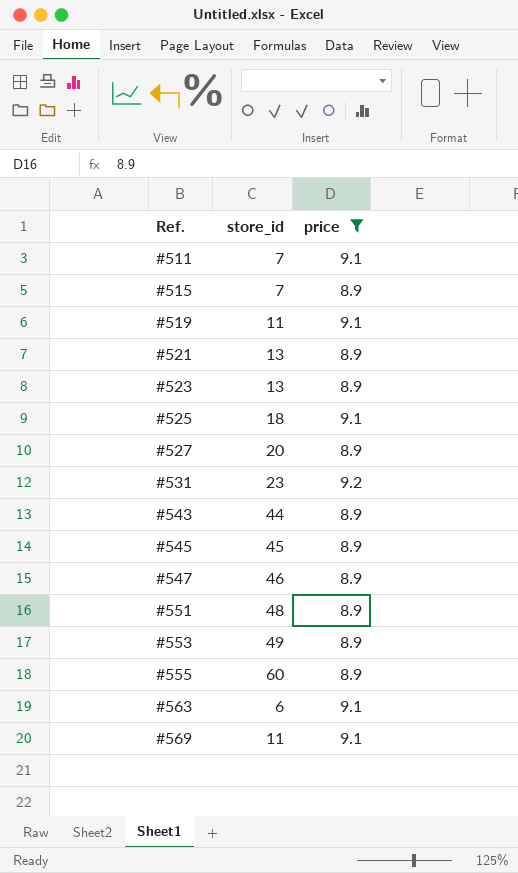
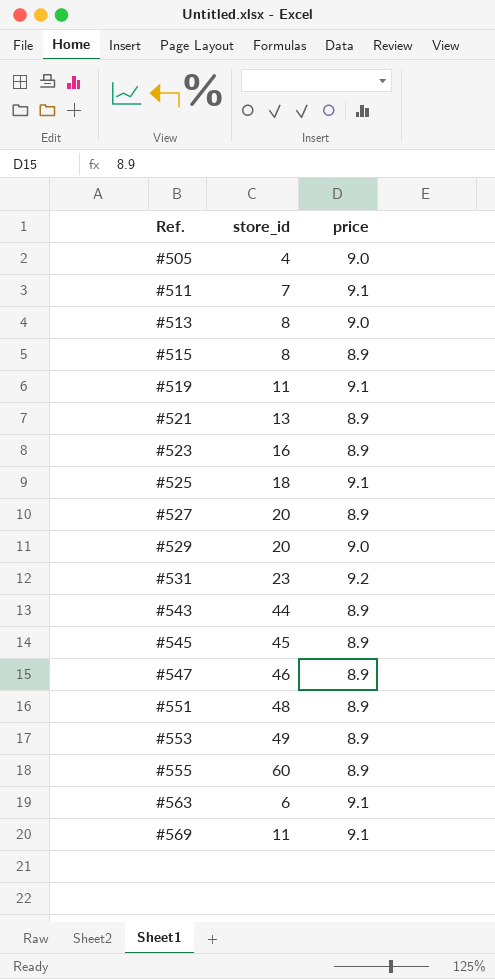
filter: price != 9.0 -> none
#515 | store_id: 7 -> 8
#523 | store_id: 13 -> 16

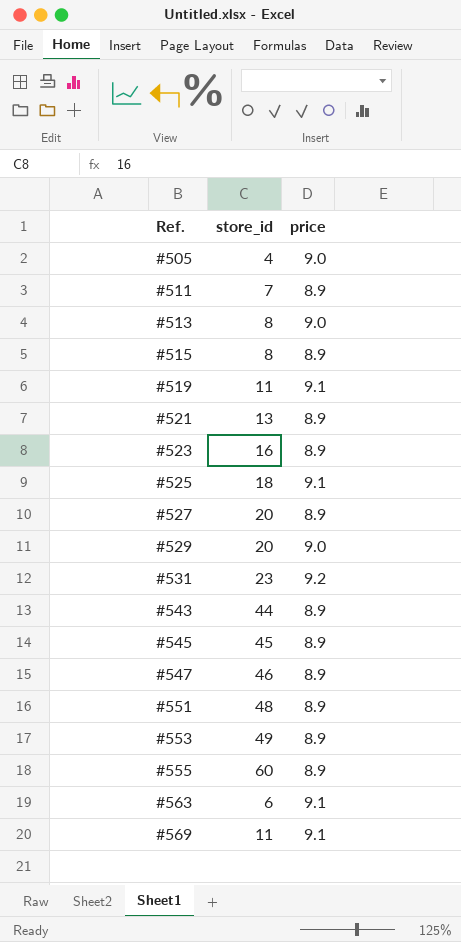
#511 | price: 9.1 -> 8.9

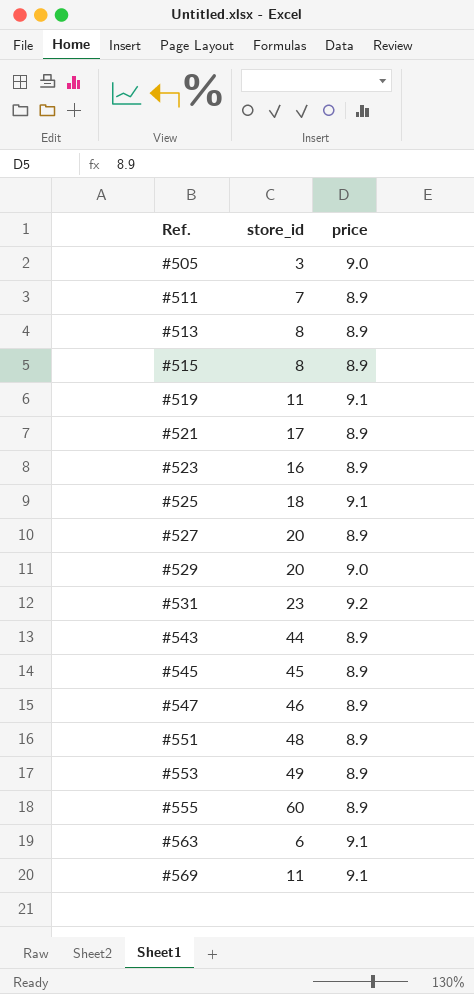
#505 | store_id: 4 -> 3
#513 | price: 9.0 -> 8.9
#521 | store_id: 13 -> 17

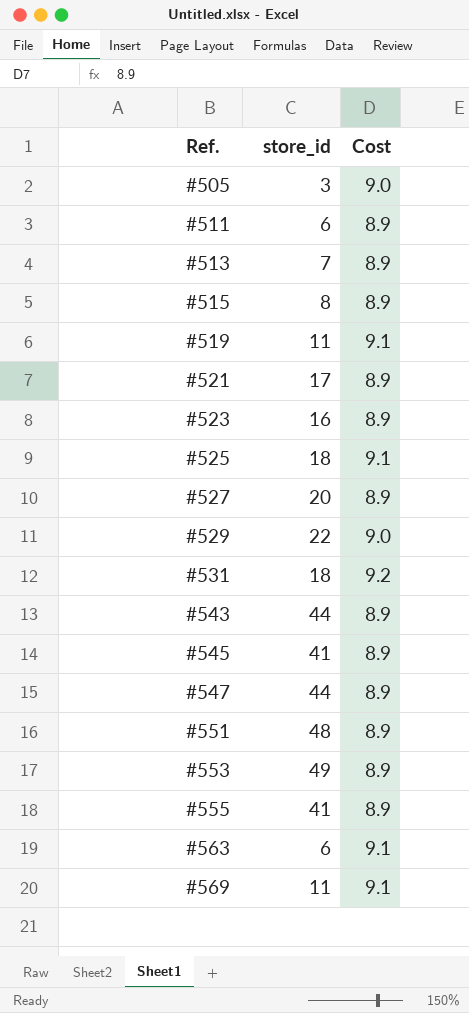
column name: price -> Cost
#511 | store_id: 7 -> 6
#513 | store_id: 8 -> 7
#529 | store_id: 20 -> 22
#531 | store_id: 23 -> 18
#545 | store_id: 45 -> 41
#547 | store_id: 46 -> 44
#555 | store_id: 60 -> 41

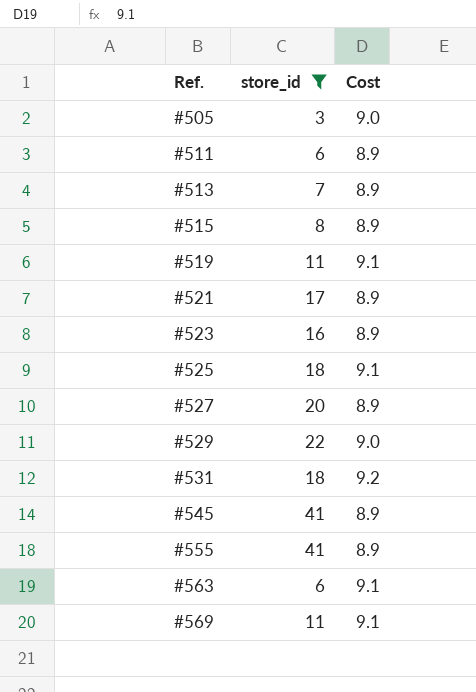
filter: none -> store_id <= 41

